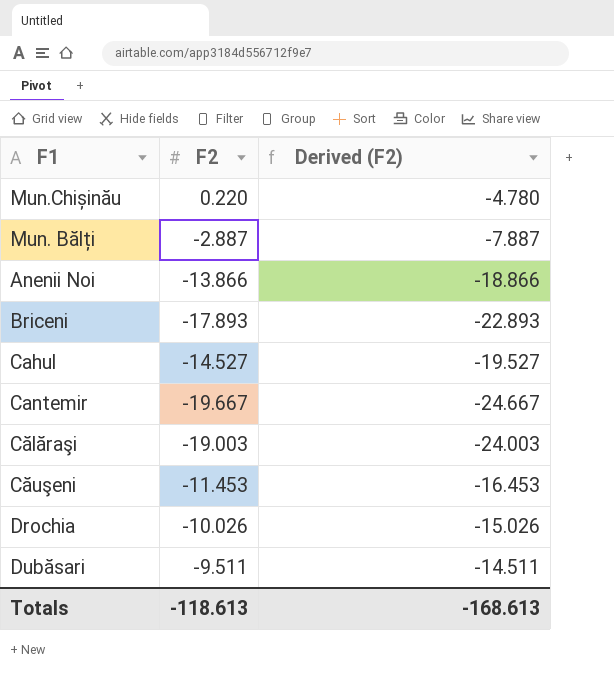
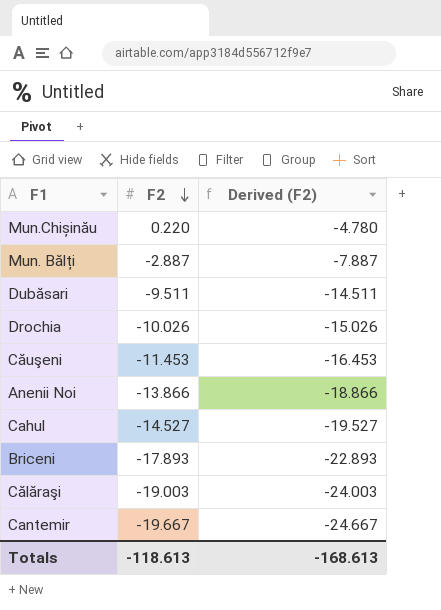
row order: none -> F2 descending

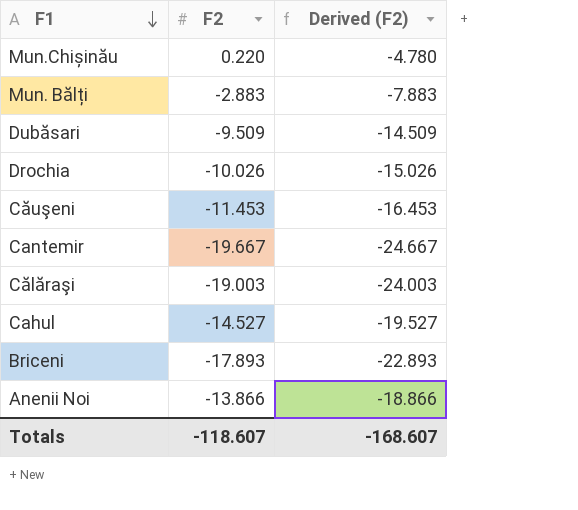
row order: F2 descending -> F1 descending
Mun. Bălți | F2: -2.887 -> -2.883
Mun. Bălți | Derived (F2): -7.887 -> -7.883
Dubăsari | F2: -9.511 -> -9.509
Dubăsari | Derived (F2): -14.511 -> -14.509
Totals | F2: -118.613 -> -118.607
Totals | Derived (F2): -168.613 -> -168.607

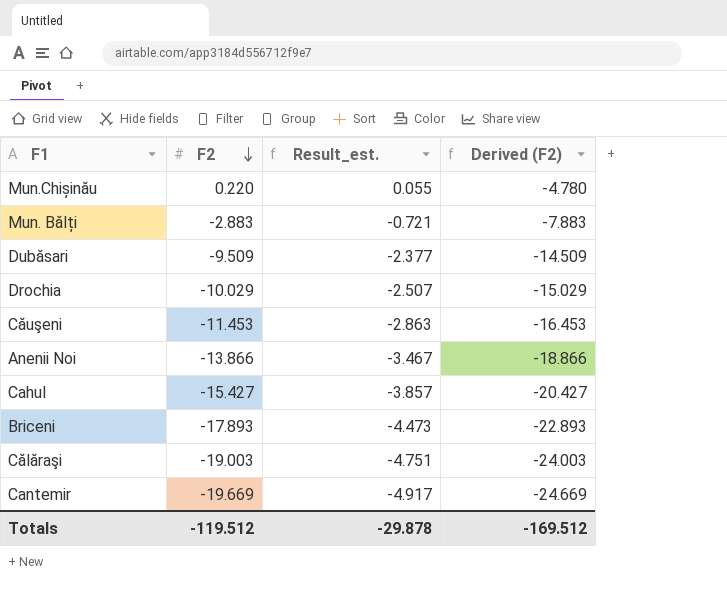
row order: F1 descending -> F2 descending
column Result_est. | formula: none -> [F2] * 0.25
Drochia | F2: -10.026 -> -10.029
Drochia | Derived (F2): -15.026 -> -15.029
Cahul | F2: -14.527 -> -15.427
Cahul | Derived (F2): -19.527 -> -20.427
Cantemir | F2: -19.667 -> -19.669
Cantemir | Derived (F2): -24.667 -> -24.669
Totals | F2: -118.607 -> -119.512
Totals | Derived (F2): -168.607 -> -169.512

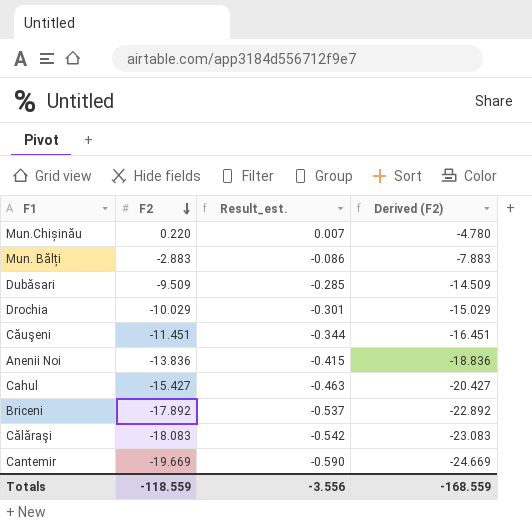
column Result_est. | formula: [F2] * 0.25 -> [F2] * 0.03
Căuşeni | F2: -11.453 -> -11.451
Căuşeni | Derived (F2): -16.453 -> -16.451
Anenii Noi | F2: -13.866 -> -13.836
Anenii Noi | Derived (F2): -18.866 -> -18.836
Briceni | F2: -17.893 -> -17.892
Briceni | Derived (F2): -22.893 -> -22.892
Călăraşi | F2: -19.003 -> -18.083
Călăraşi | Derived (F2): -24.003 -> -23.083
Totals | F2: -119.512 -> -118.559
Totals | Result_est.: -29.878 -> -3.556
Totals | Derived (F2): -169.512 -> -168.559

